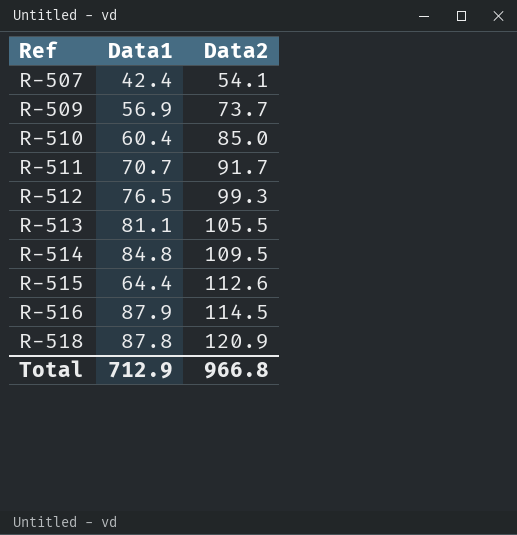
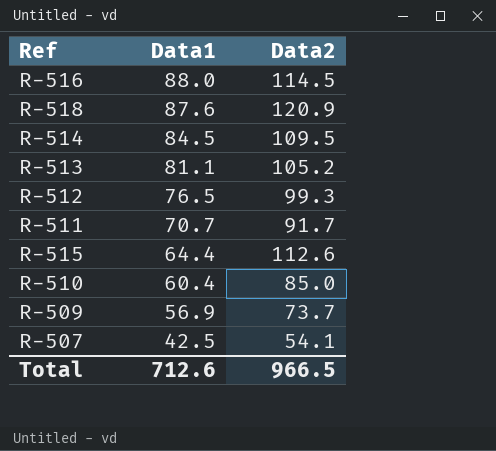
row order: Ref ascending -> Data1 descending
R-516 | Data1: 87.9 -> 88.0
R-518 | Data1: 87.8 -> 87.6
R-514 | Data1: 84.8 -> 84.5
R-513 | Data2: 105.5 -> 105.2
R-507 | Data1: 42.4 -> 42.5
Total | Data1: 712.9 -> 712.6
Total | Data2: 966.8 -> 966.5

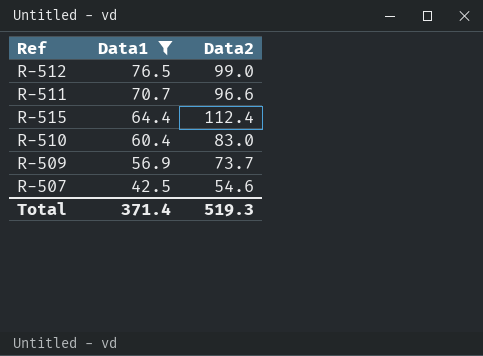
filter: none -> Data1 <= 76.5
R-512 | Data2: 99.3 -> 99.0
R-511 | Data2: 91.7 -> 96.6
R-515 | Data2: 112.6 -> 112.4
R-510 | Data2: 85.0 -> 83.0
R-507 | Data2: 54.1 -> 54.6
Total | Data1: 712.6 -> 371.4
Total | Data2: 966.5 -> 519.3

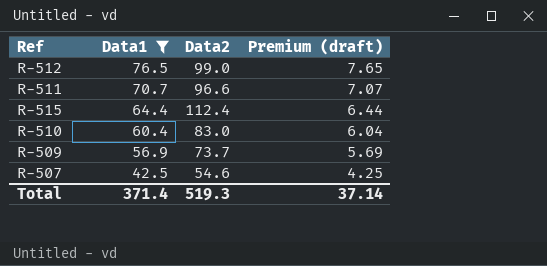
column Premium (draft) | formula: none -> [Data1] * 0.1

